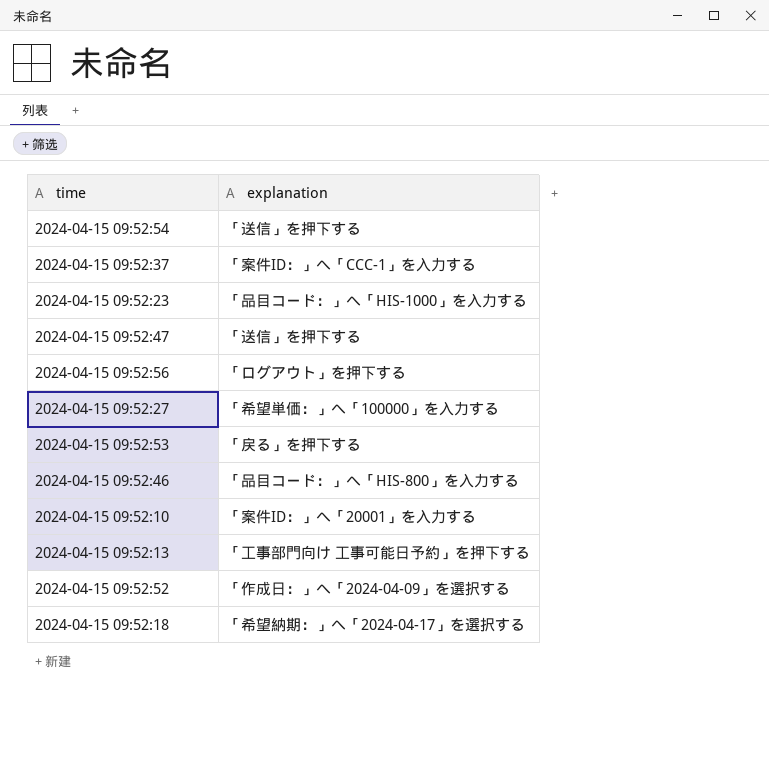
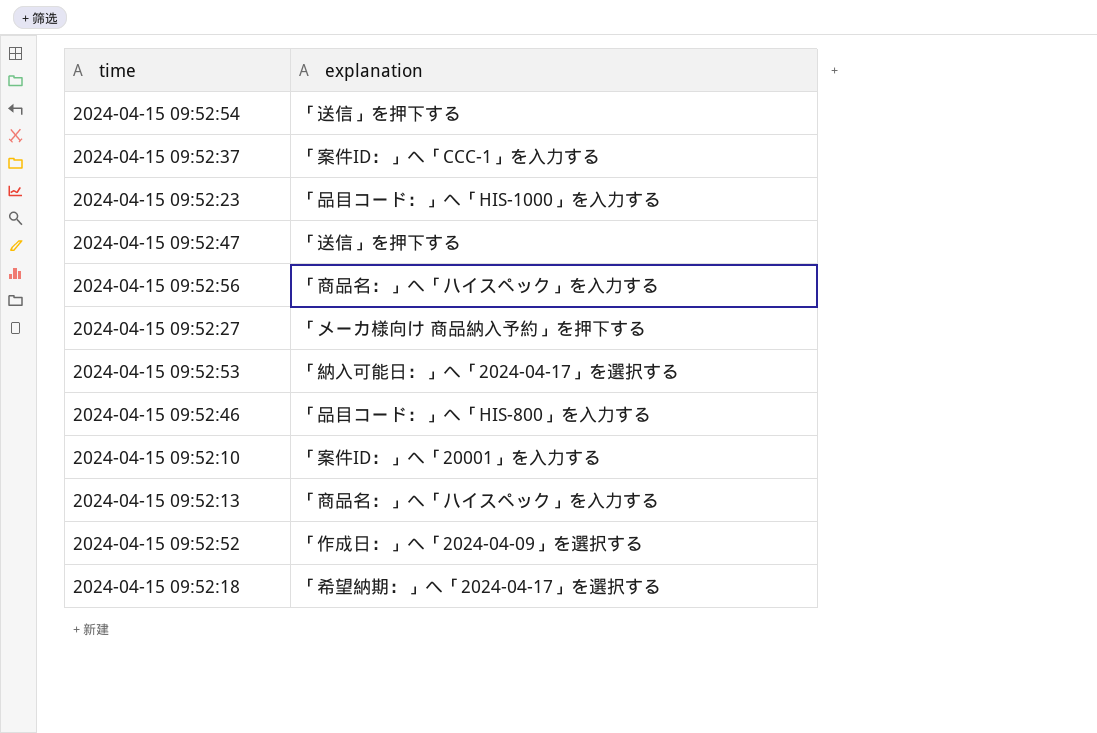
2024-04-15 09:52:56 | explanation: 「ログアウト」を押下する -> 「商品名：」へ「ハイスペック」を入力する
2024-04-15 09:52:27 | explanation: 「希望単価：」へ「100000」を入力する -> 「メーカ様向け 商品納入予約」を押下する
2024-04-15 09:52:53 | explanation: 「戻る」を押下する -> 「納入可能日：」へ「2024-04-17」を選択する
2024-04-15 09:52:13 | explanation: 「工事部門向け 工事可能日予約」を押下する -> 「商品名：」へ「ハイスペック」を入力する

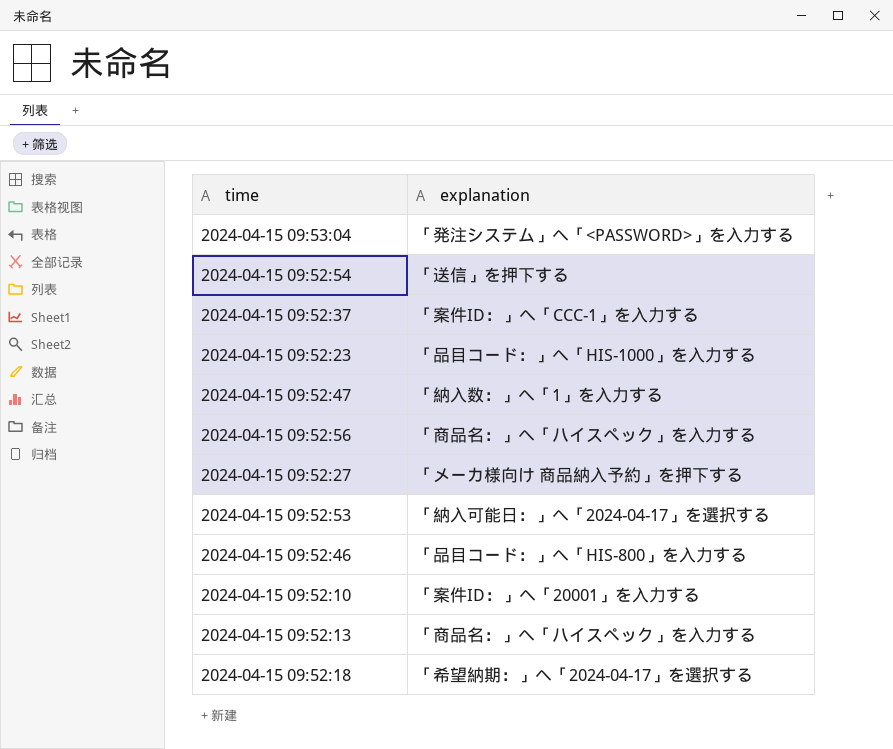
row 2024-04-15 09:52:52: 「作成日：」へ「2024-04-09」を選択する -> none
row 2024-04-15 09:53:04: none -> 「発注システム」へ「<PASSWORD>」を入力する
2024-04-15 09:52:47 | explanation: 「送信」を押下する -> 「納入数：」へ「1」を入力する

